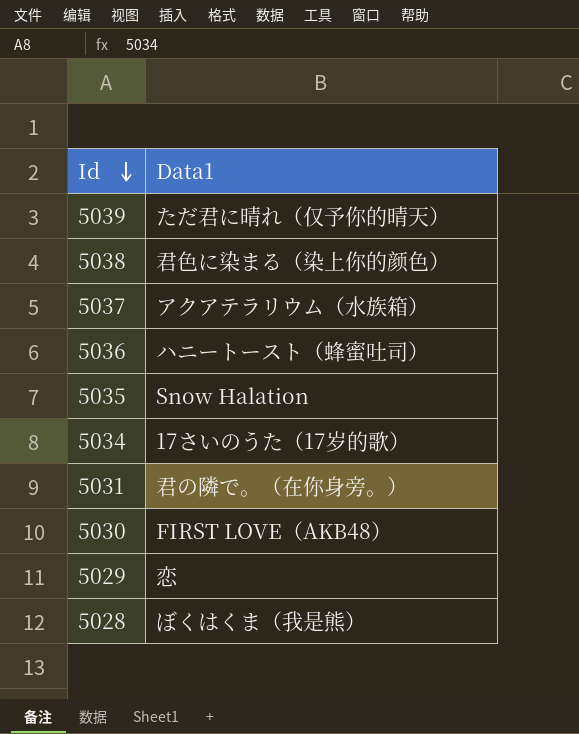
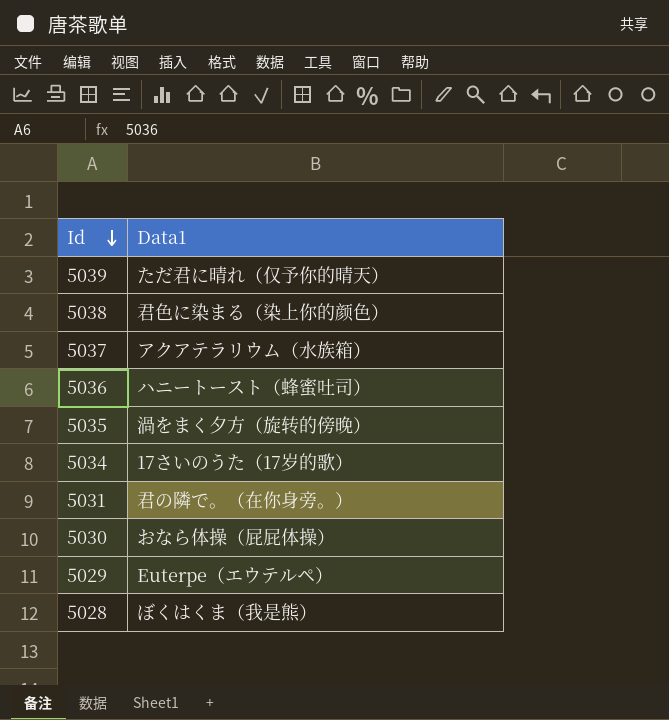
5035 | Data1: Snow Halation -> 渦をまく夕方（旋转的傍晚）
5030 | Data1: FIRST LOVE（AKB48） -> おなら体操（屁屁体操）
5029 | Data1: 恋 -> Euterpe（エウテルペ）

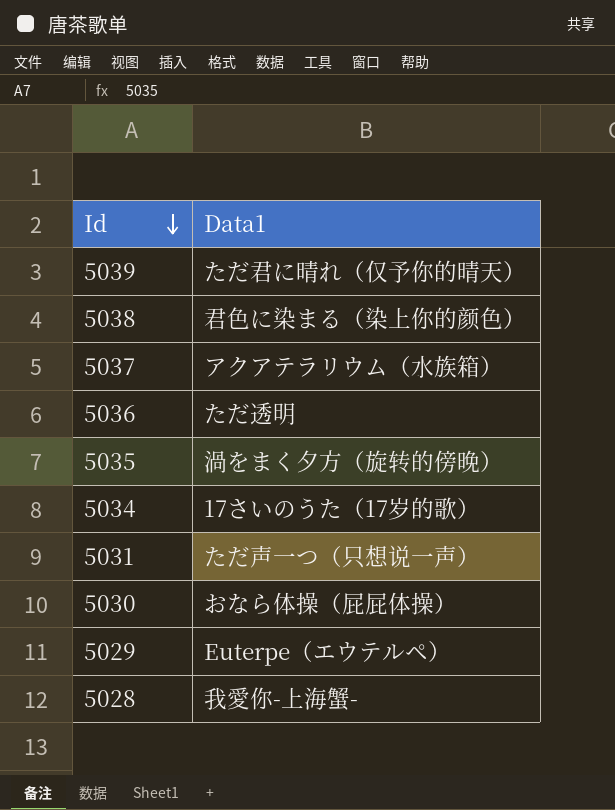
5036 | Data1: ハニートースト（蜂蜜吐司） -> ただ透明
5031 | Data1: 君の隣で。（在你身旁。） -> ただ声一つ（只想说一声）
5028 | Data1: ぼくはくま（我是熊） -> 我愛你-上海蟹-

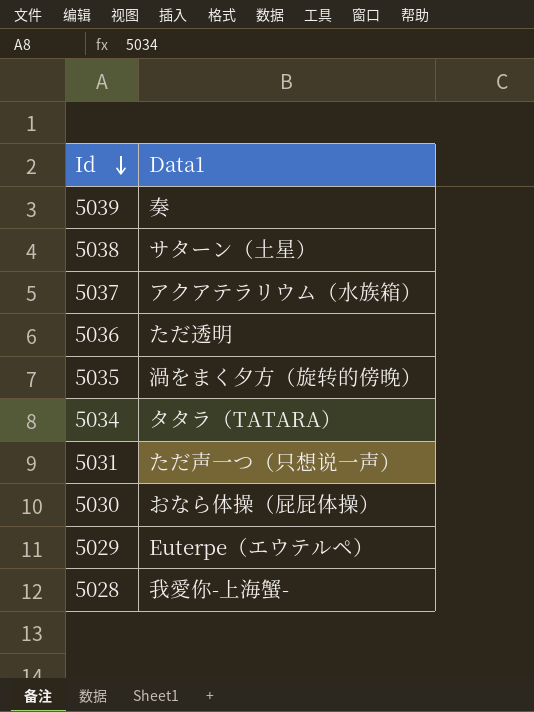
5039 | Data1: ただ君に晴れ（仅予你的晴天） -> 奏
5038 | Data1: 君色に染まる（染上你的颜色） -> サターン（土星）
5034 | Data1: 17さいのうた（17岁的歌） -> タタラ（TATARA）

